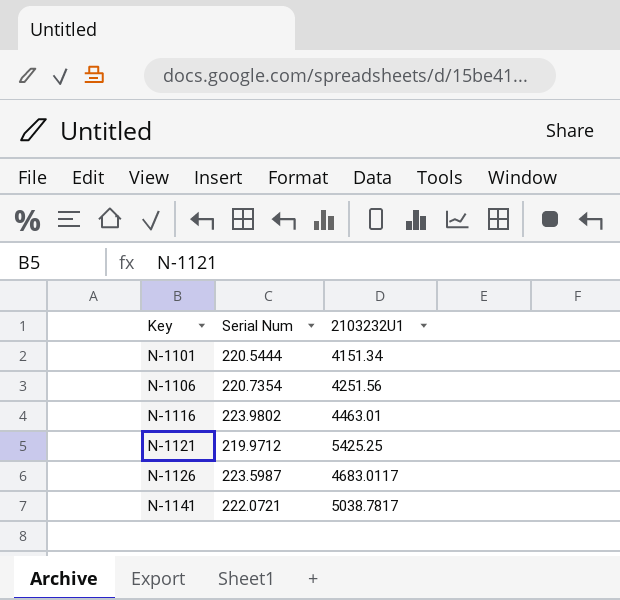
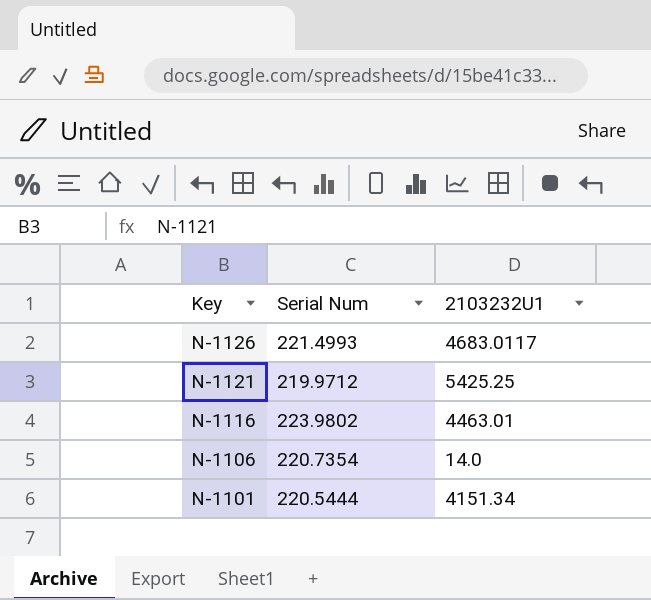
row order: Key ascending -> Key descending
row N-1141: 222.0721 | 5038.7817 -> none
N-1126 | Serial Num: 223.5987 -> 221.4993
N-1106 | 2103232U1: 4251.56 -> 14.0

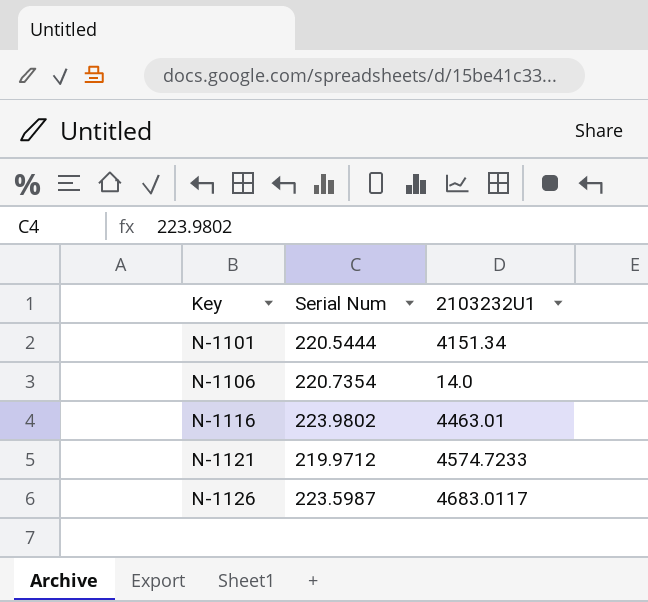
row order: Key descending -> Key ascending
N-1121 | 2103232U1: 5425.25 -> 4574.7233
N-1126 | Serial Num: 221.4993 -> 223.5987

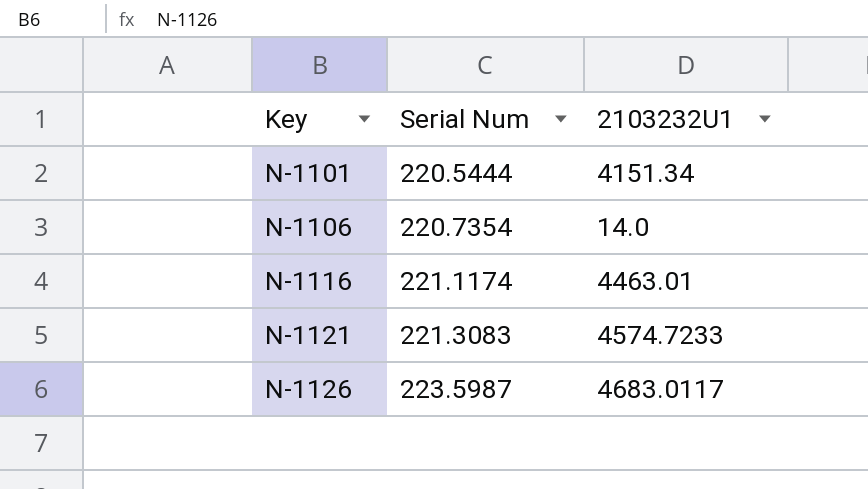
N-1116 | Serial Num: 223.9802 -> 221.1174
N-1121 | Serial Num: 219.9712 -> 221.3083

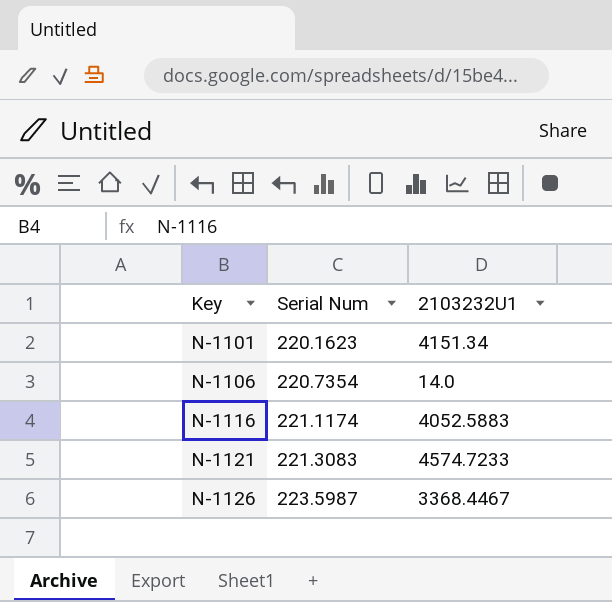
N-1101 | Serial Num: 220.5444 -> 220.1623
N-1116 | 2103232U1: 4463.01 -> 4052.5883
N-1126 | 2103232U1: 4683.0117 -> 3368.4467

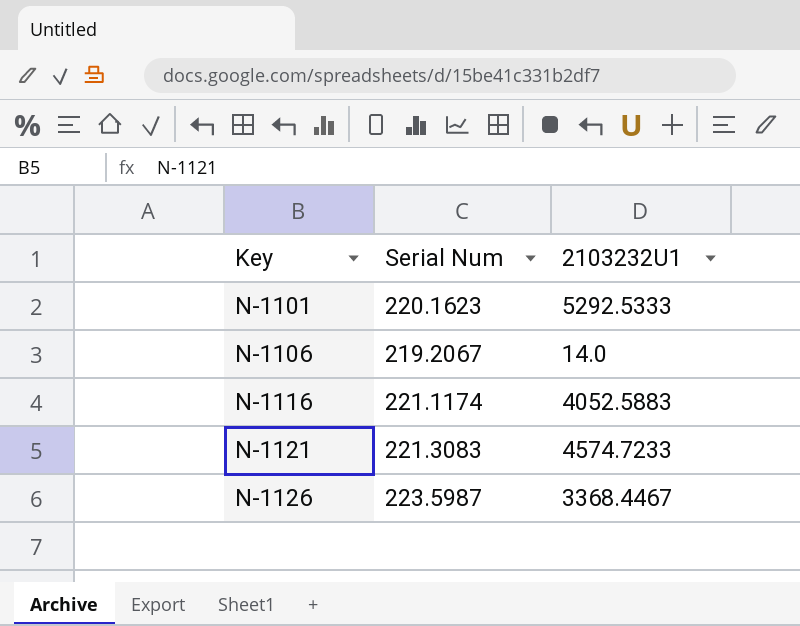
N-1101 | 2103232U1: 4151.34 -> 5292.5333
N-1106 | Serial Num: 220.7354 -> 219.2067

